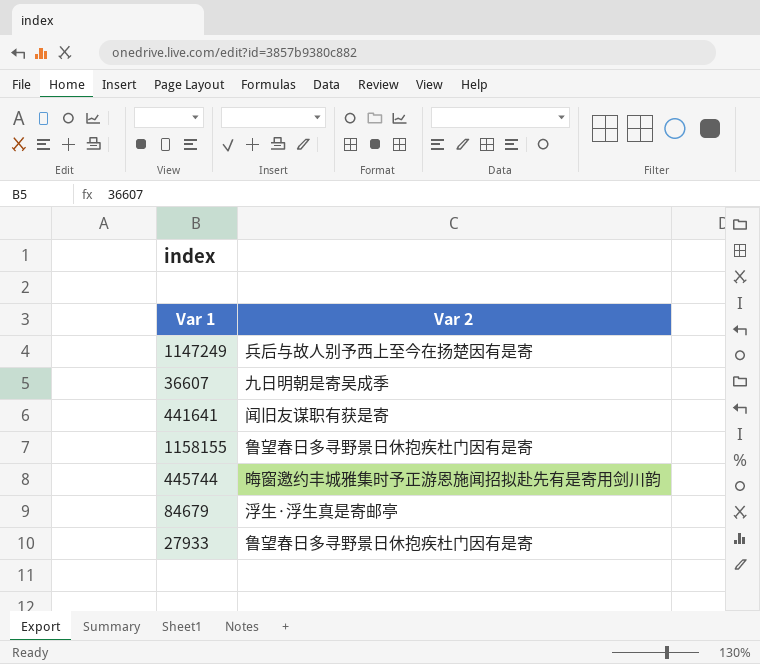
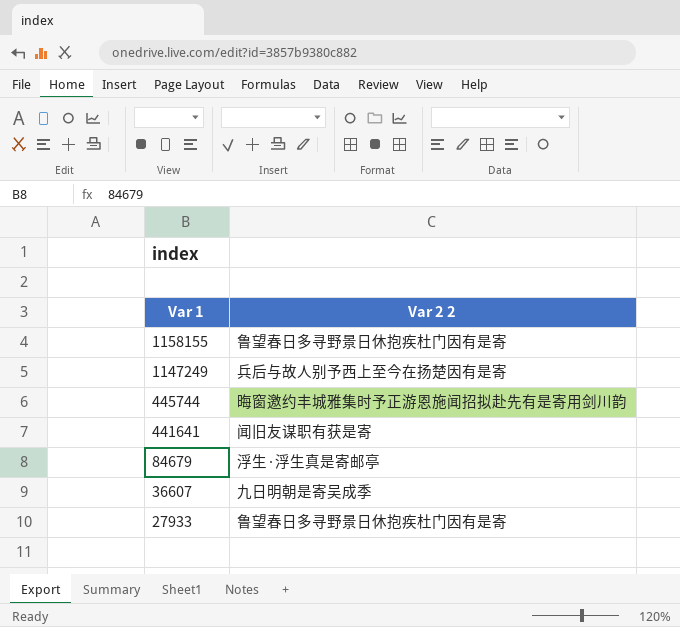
row order: none -> Var 1 descending
column name: Var 2 -> Var 2 2

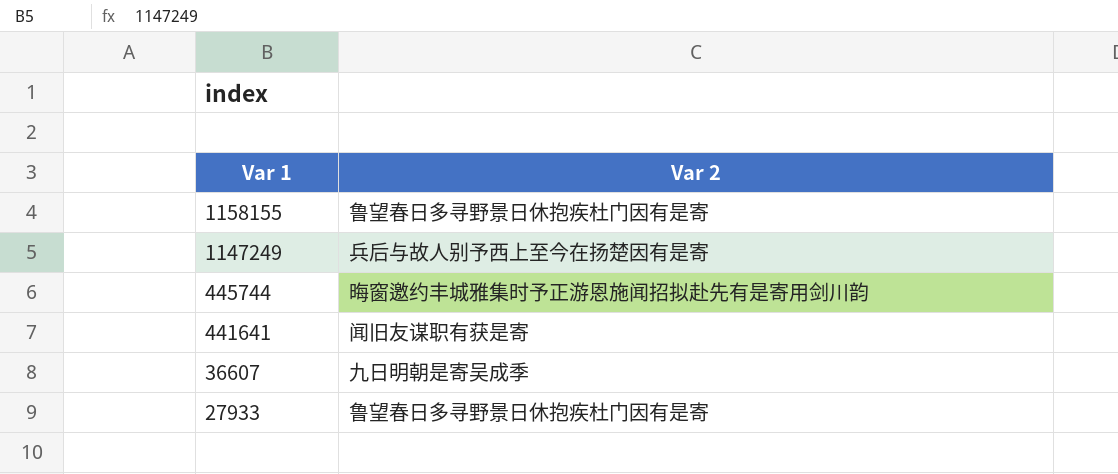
column name: Var 2 2 -> Var 2
row 84679: 浮生·浮生真是寄邮亭 -> none

